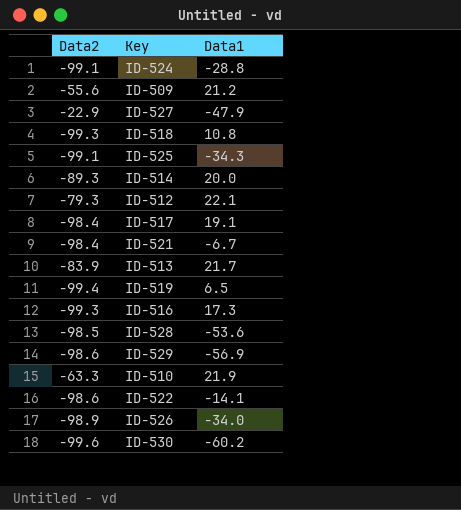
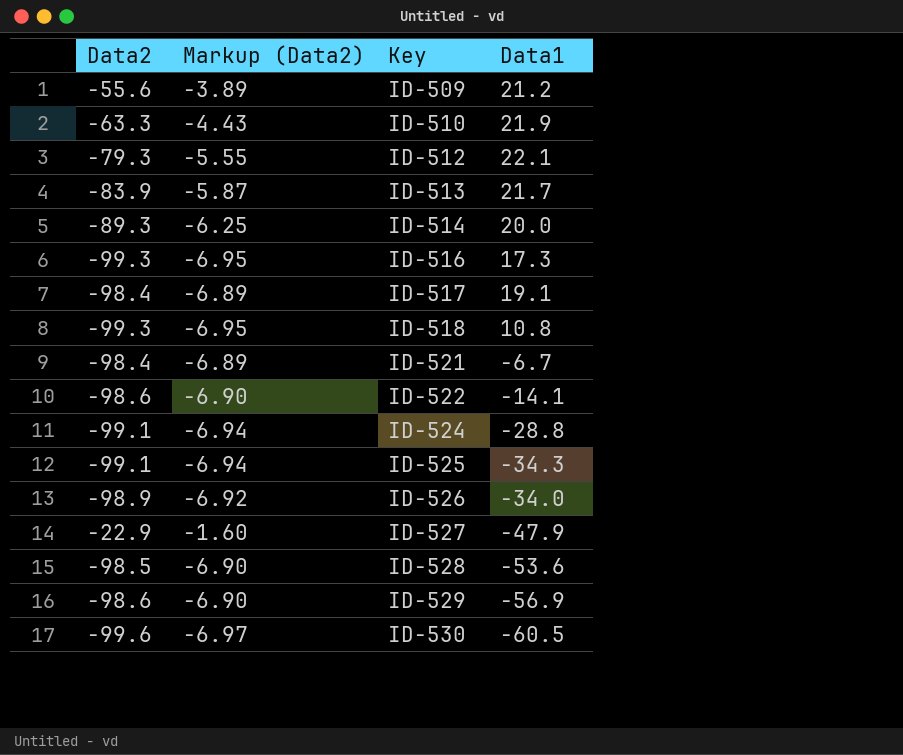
row order: none -> Key ascending
column Markup (Data2) | formula: none -> [Data2] * 0.07
row ID-519: -99.4 | 6.5 -> none
ID-530 | Data1: -60.2 -> -60.5

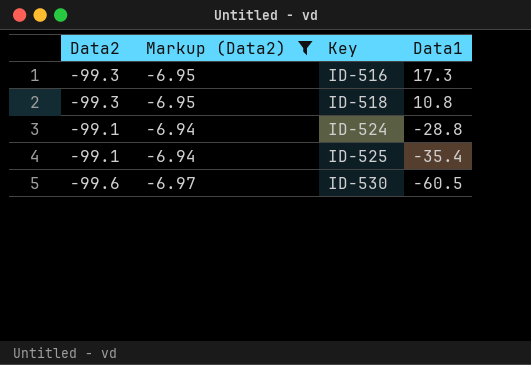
filter: none -> Markup (Data2) <= -6.94
ID-525 | Data1: -34.3 -> -35.4

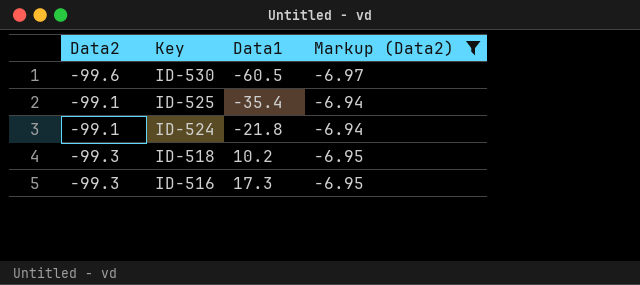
row order: Key ascending -> Key descending
column Markup (Data2) | position: 2 -> 4
ID-524 | Data1: -28.8 -> -21.8
ID-518 | Data1: 10.8 -> 10.2

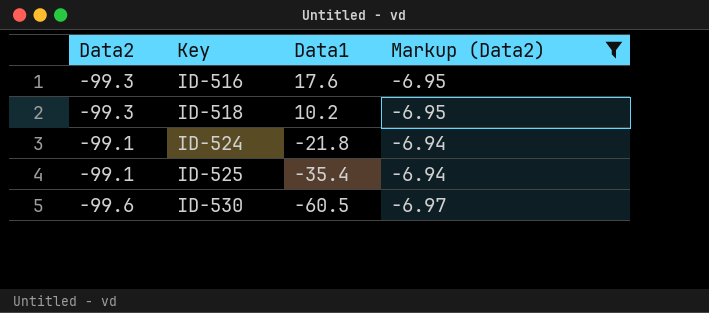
row order: Key descending -> Key ascending
ID-516 | Data1: 17.3 -> 17.6

